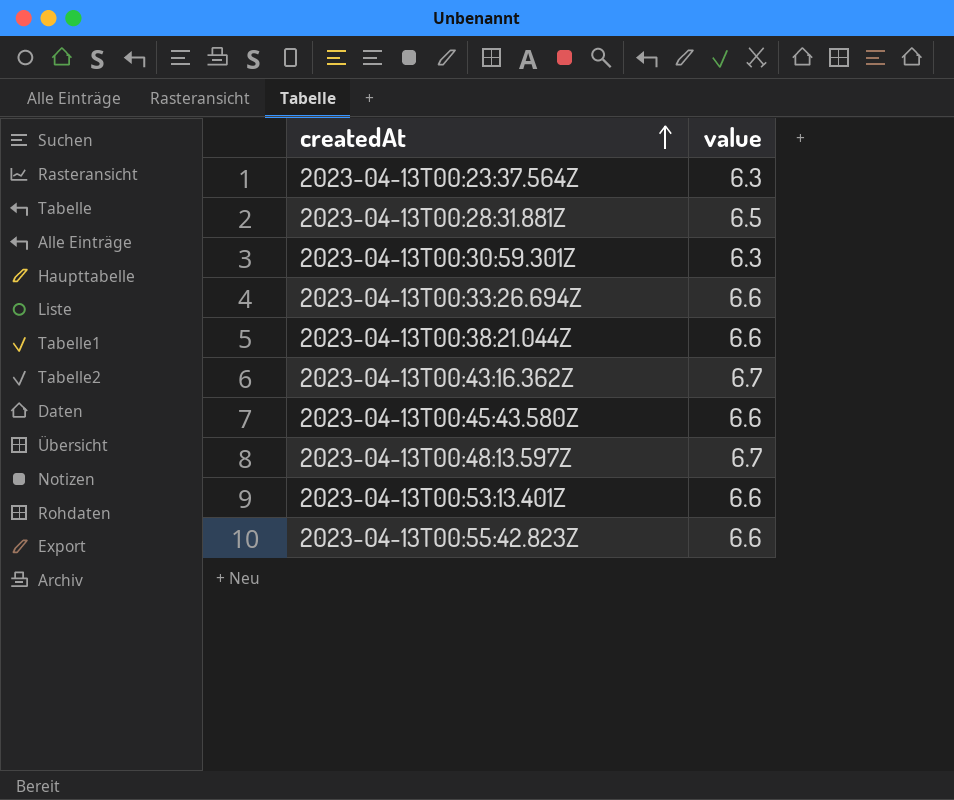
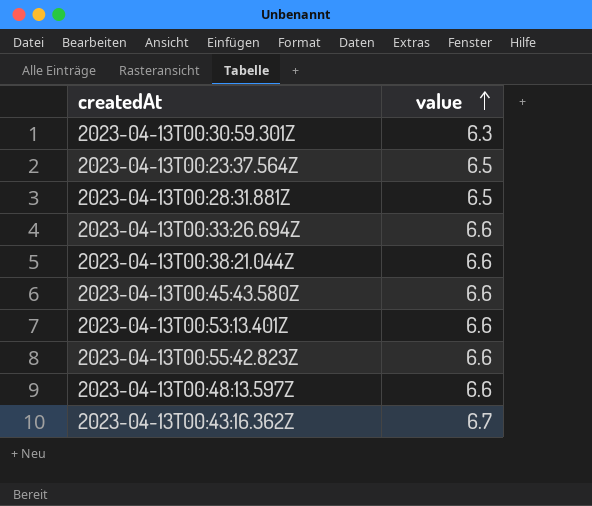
row order: createdAt ascending -> value ascending
2023-04-13T00:23:37.564Z | value: 6.3 -> 6.5
2023-04-13T00:48:13.597Z | value: 6.7 -> 6.6

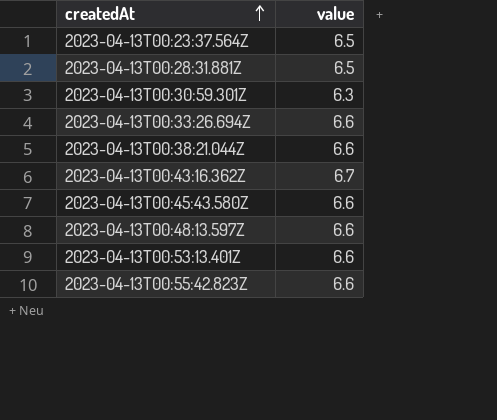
row order: value ascending -> createdAt ascending

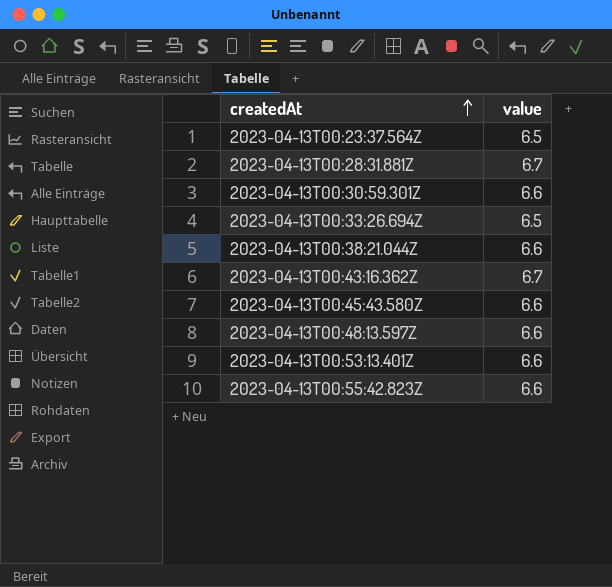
2023-04-13T00:28:31.881Z | value: 6.5 -> 6.7
2023-04-13T00:30:59.301Z | value: 6.3 -> 6.6
2023-04-13T00:33:26.694Z | value: 6.6 -> 6.5

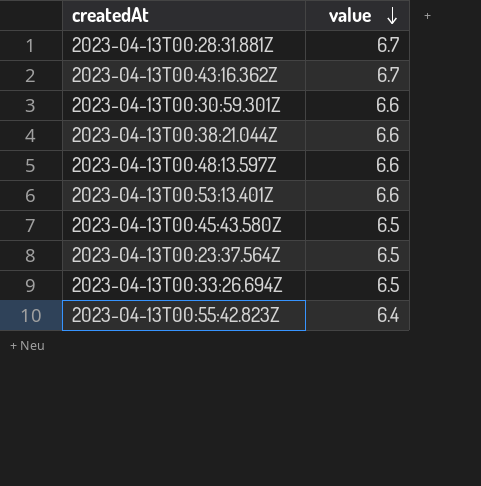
row order: createdAt ascending -> value descending
2023-04-13T00:45:43.580Z | value: 6.6 -> 6.5
2023-04-13T00:55:42.823Z | value: 6.6 -> 6.4

